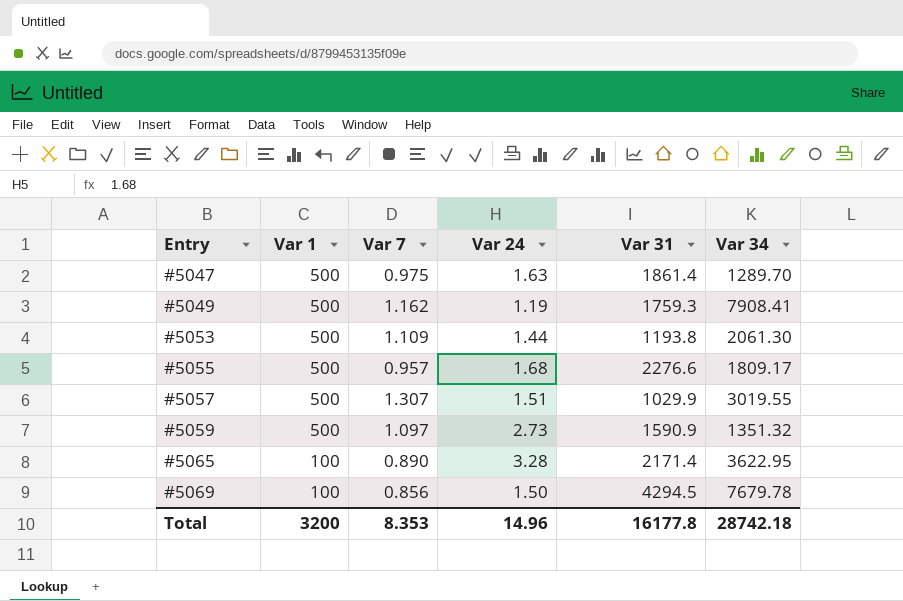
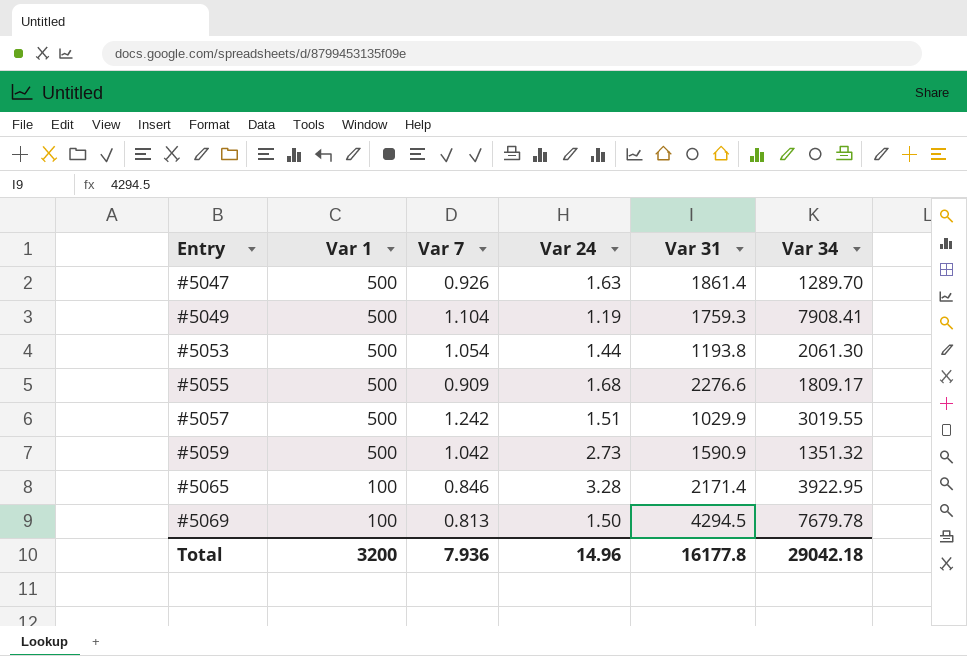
#5047 | Var 7: 0.975 -> 0.926
#5049 | Var 7: 1.162 -> 1.104
#5053 | Var 7: 1.109 -> 1.054
#5055 | Var 7: 0.957 -> 0.909
#5057 | Var 7: 1.307 -> 1.242
#5059 | Var 7: 1.097 -> 1.042
#5065 | Var 7: 0.890 -> 0.846
#5065 | Var 34: 3622.95 -> 3922.95
#5069 | Var 7: 0.856 -> 0.813
Total | Var 7: 8.353 -> 7.936
Total | Var 34: 28742.18 -> 29042.18

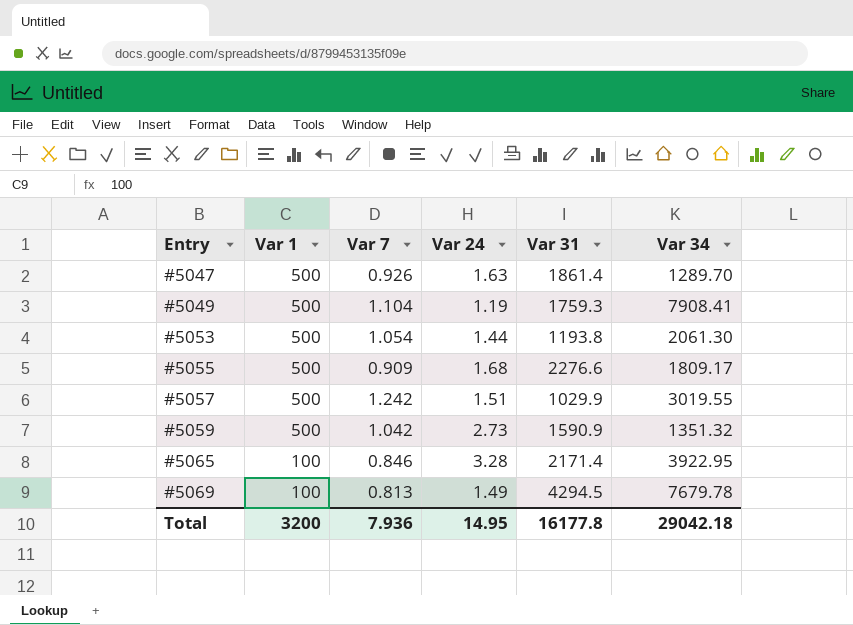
#5069 | Var 24: 1.50 -> 1.49
Total | Var 24: 14.96 -> 14.95

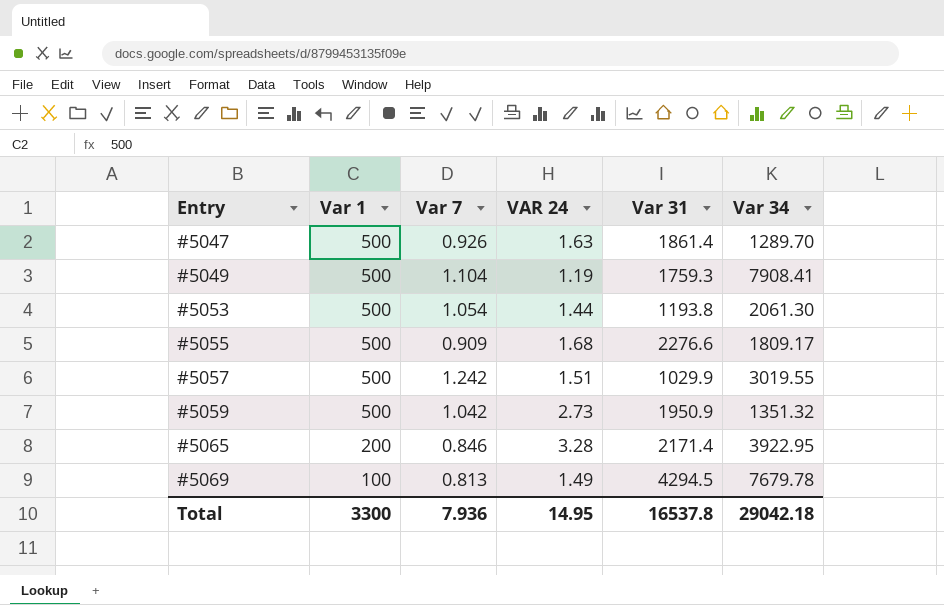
column name: Var 24 -> VAR 24
#5059 | Var 31: 1590.9 -> 1950.9
#5065 | Var 1: 100 -> 200
Total | Var 1: 3200 -> 3300
Total | Var 31: 16177.8 -> 16537.8

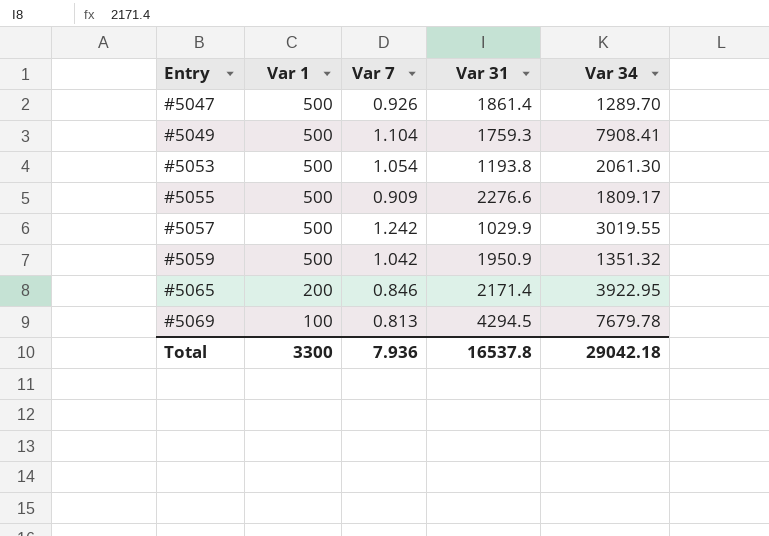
column VAR 24 | position: 4 -> none

